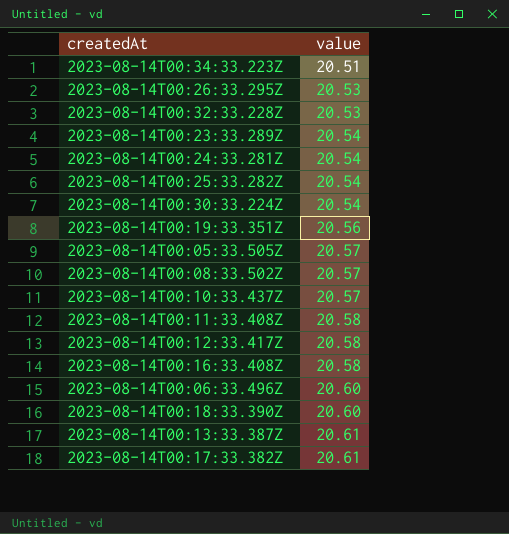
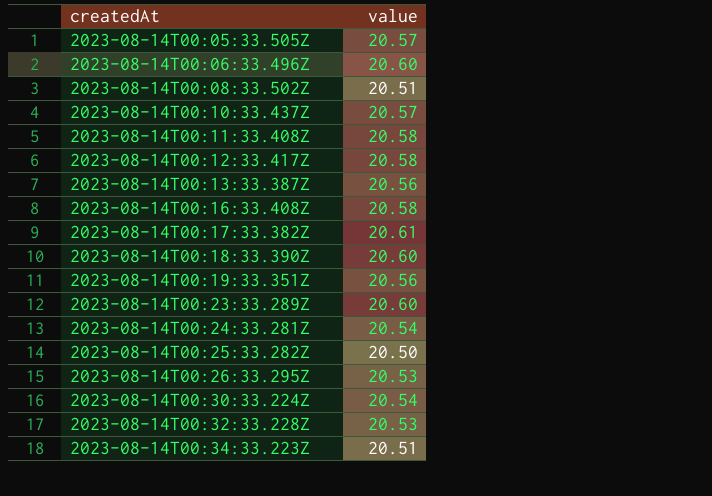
row order: value ascending -> createdAt ascending
2023-08-14T00:08:33.502Z | value: 20.57 -> 20.51
2023-08-14T00:13:33.387Z | value: 20.61 -> 20.56
2023-08-14T00:23:33.289Z | value: 20.54 -> 20.60
2023-08-14T00:25:33.282Z | value: 20.54 -> 20.50

